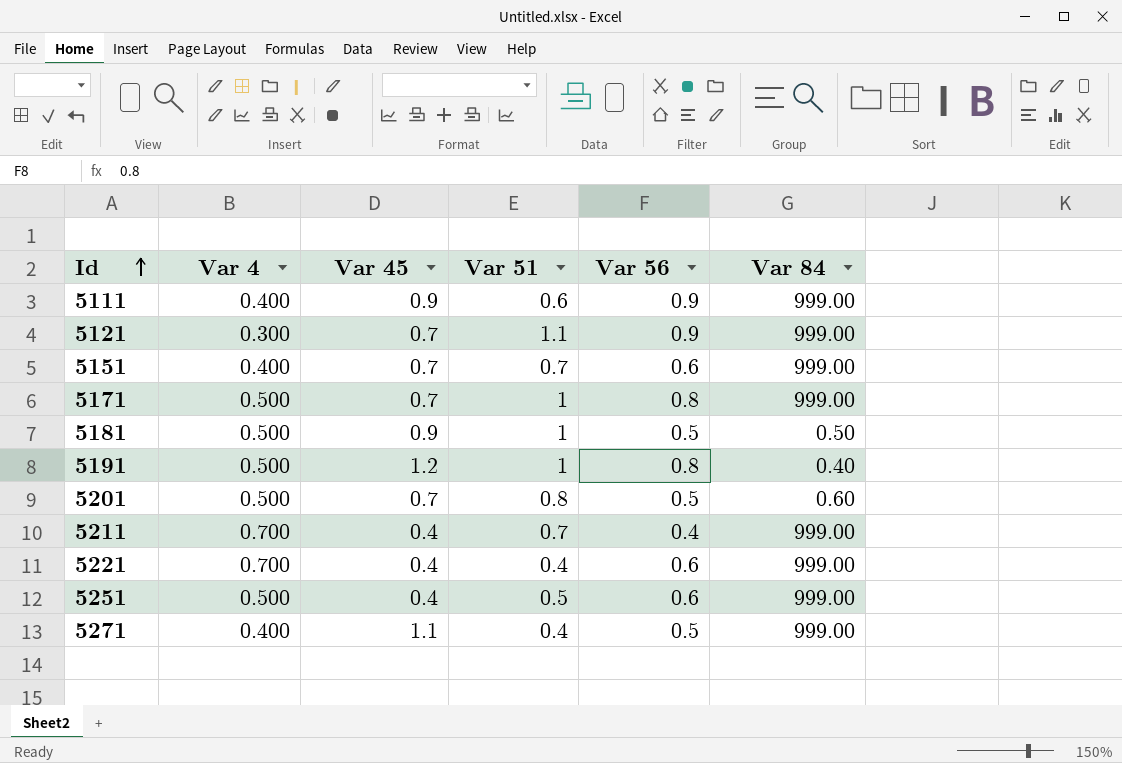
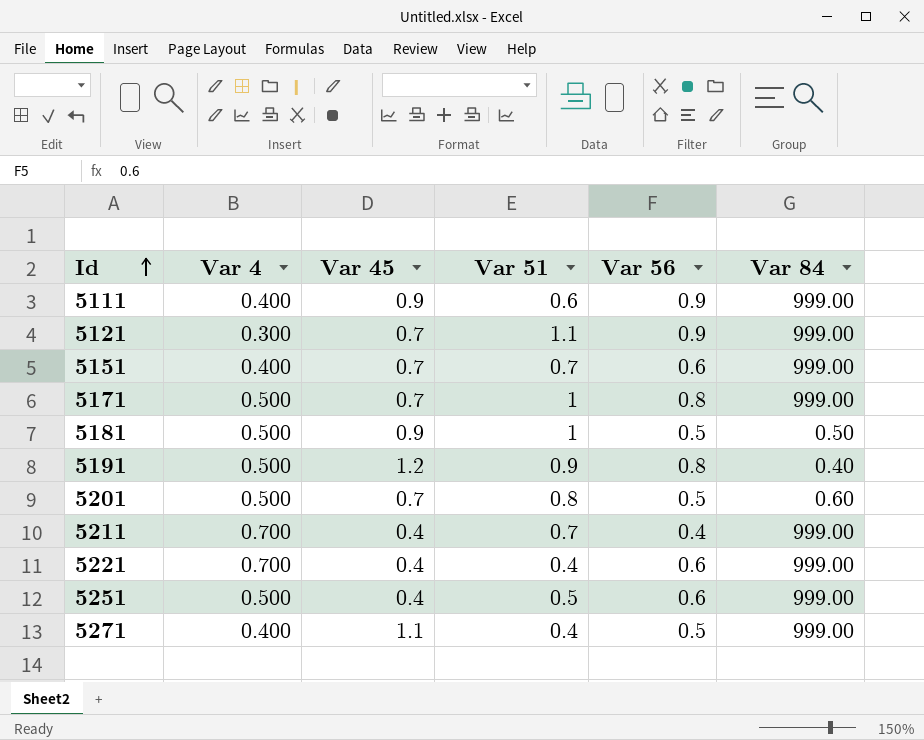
5191 | Var 51: 1 -> 0.9

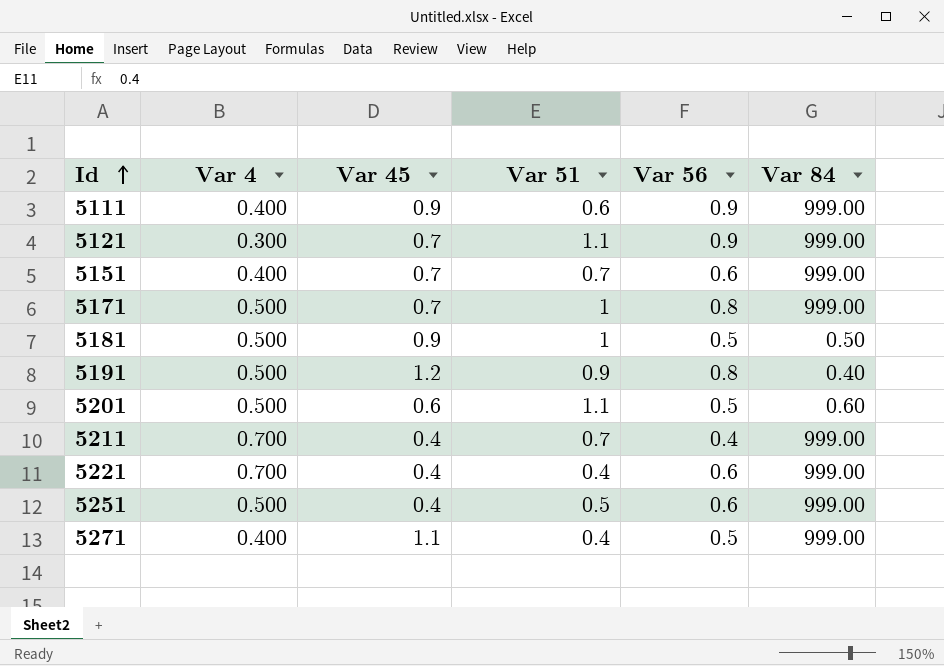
5201 | Var 45: 0.7 -> 0.6
5201 | Var 51: 0.8 -> 1.1

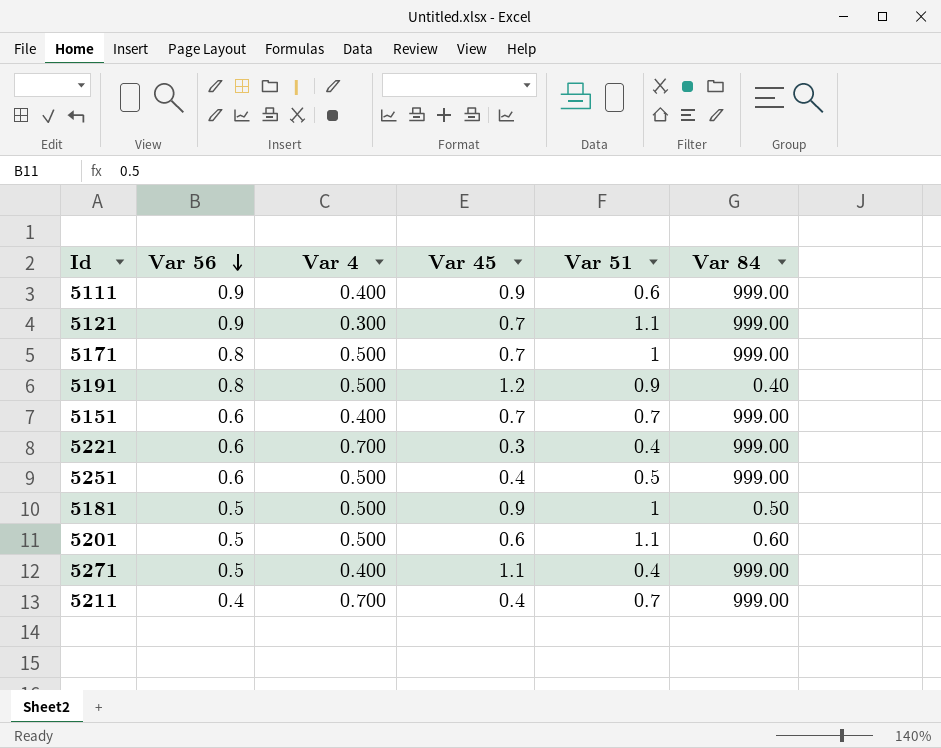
row order: Id ascending -> Var 56 descending
column Var 56 | position: 5 -> 2
5221 | Var 45: 0.4 -> 0.3

